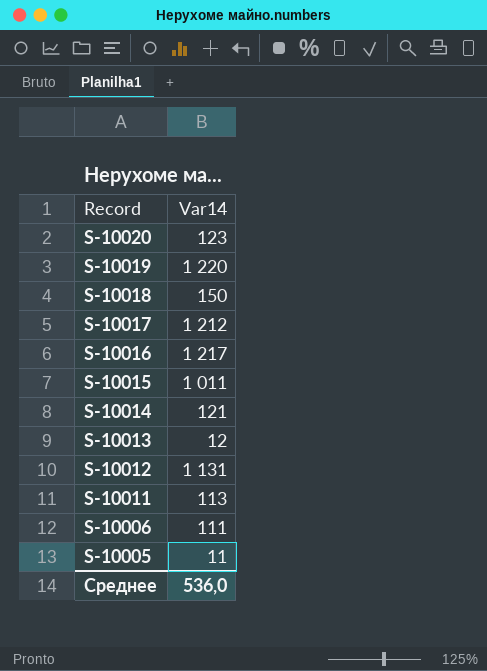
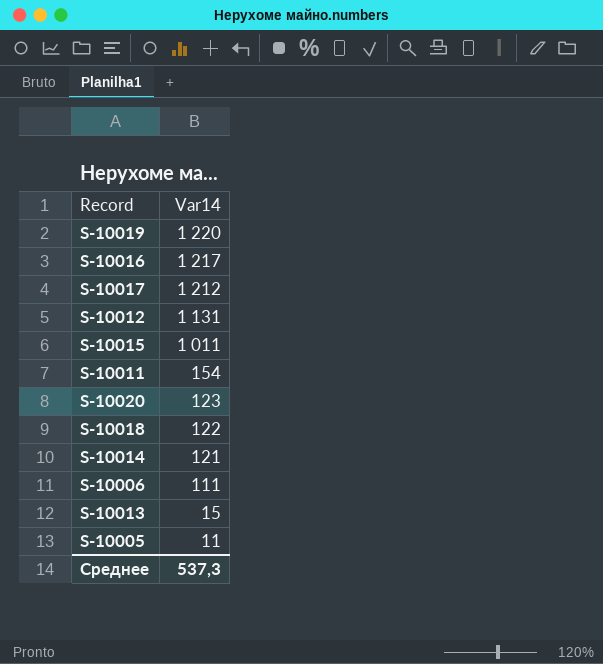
row order: Record descending -> Var14 descending
S-10011 | Var14: 113 -> 154
S-10018 | Var14: 150 -> 122
S-10013 | Var14: 12 -> 15
Среднее | Var14: 536,0 -> 537,3

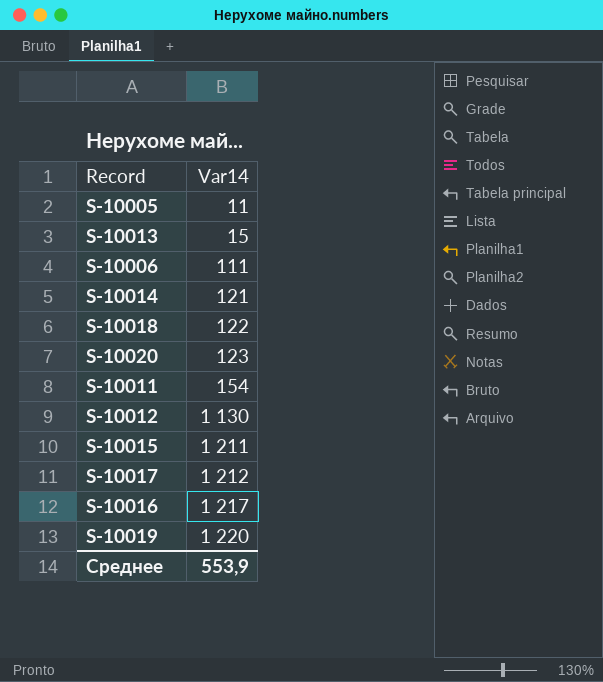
row order: Var14 descending -> Var14 ascending
S-10012 | Var14: 1 131 -> 1 130
S-10015 | Var14: 1 011 -> 1 211
Среднее | Var14: 537,3 -> 553,9

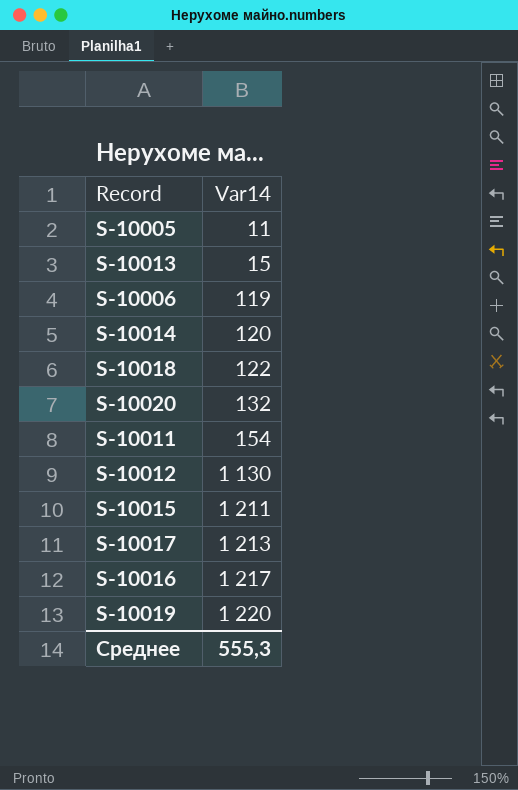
S-10006 | Var14: 111 -> 119
S-10014 | Var14: 121 -> 120
S-10020 | Var14: 123 -> 132
S-10017 | Var14: 1 212 -> 1 213
Среднее | Var14: 553,9 -> 555,3

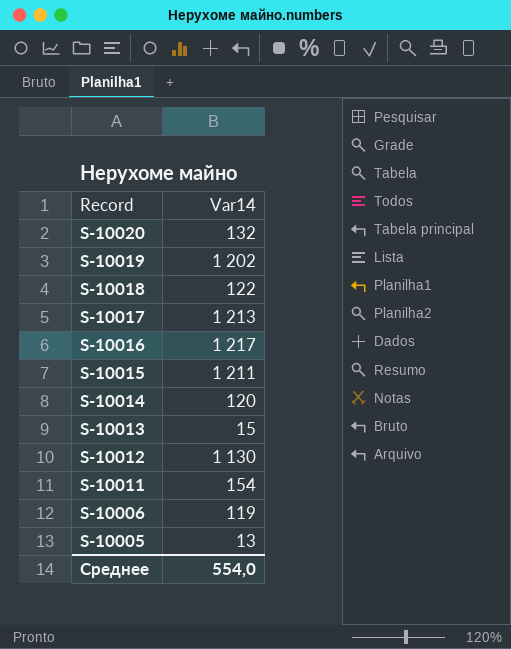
row order: Var14 ascending -> Record descending
S-10019 | Var14: 1 220 -> 1 202
S-10005 | Var14: 11 -> 13
Среднее | Var14: 555,3 -> 554,0

